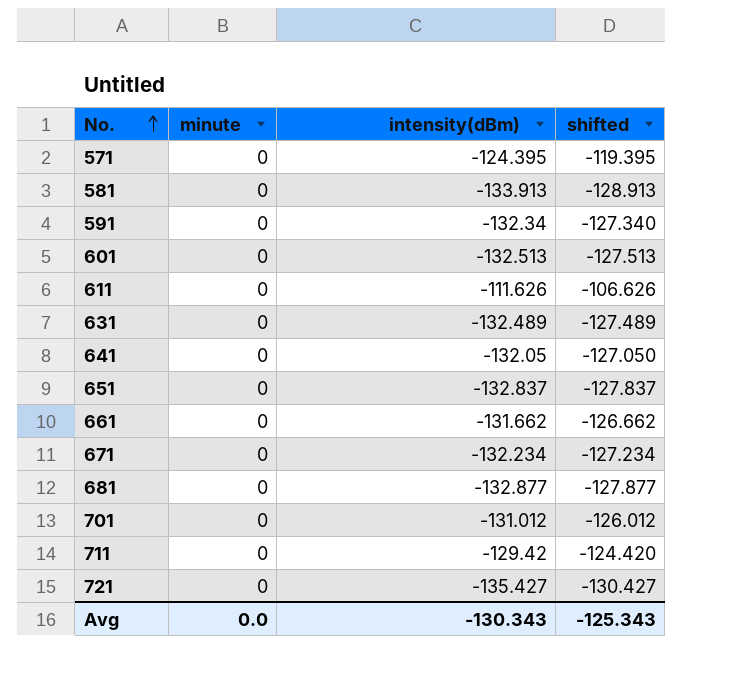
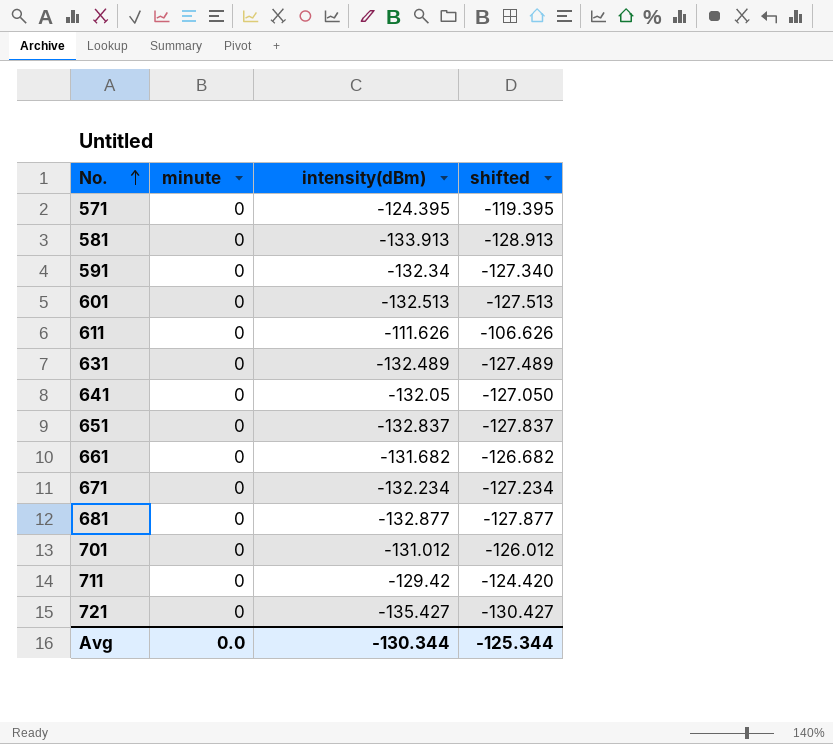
661 | intensity(dBm): -131.662 -> -131.682
661 | shifted: -126.662 -> -126.682
Avg | intensity(dBm): -130.343 -> -130.344
Avg | shifted: -125.343 -> -125.344

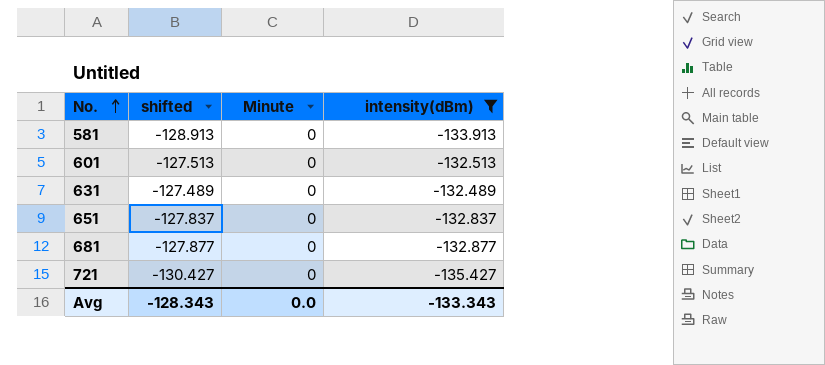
filter: none -> intensity(dBm) <= -132.489
column shifted | position: 4 -> 2
column name: minute -> Minute
Avg | shifted: -125.344 -> -128.343
Avg | intensity(dBm): -130.344 -> -133.343

